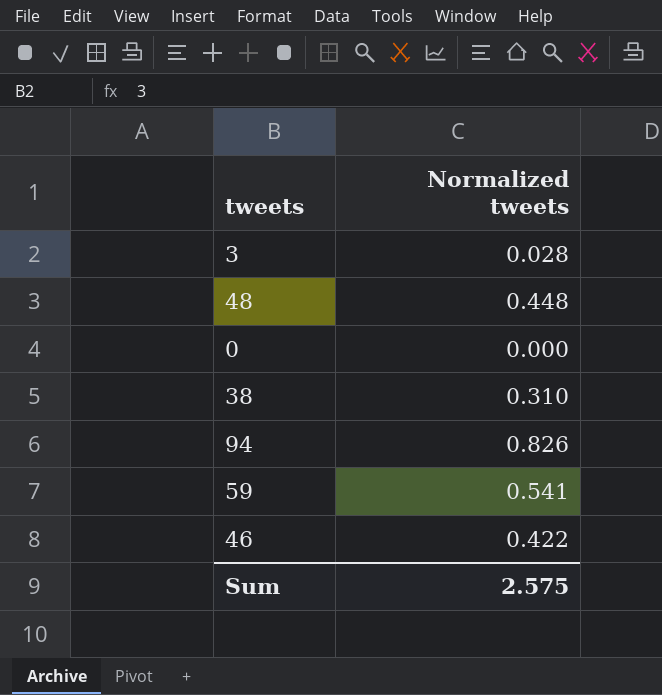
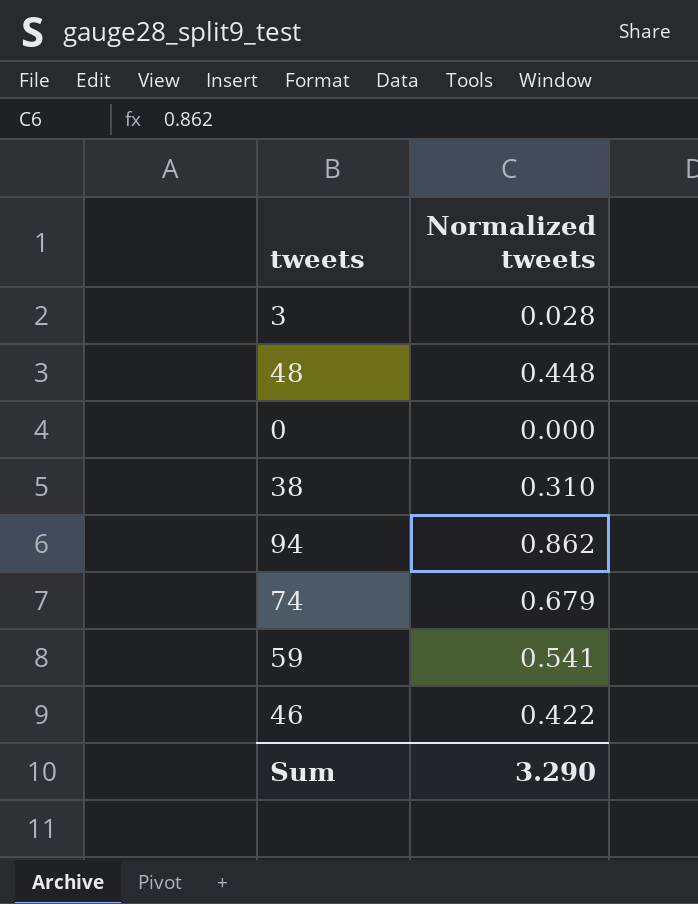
94 | Normalized tweets: 0.826 -> 0.862
row 74: none -> 0.679
Sum | Normalized tweets: 2.575 -> 3.290

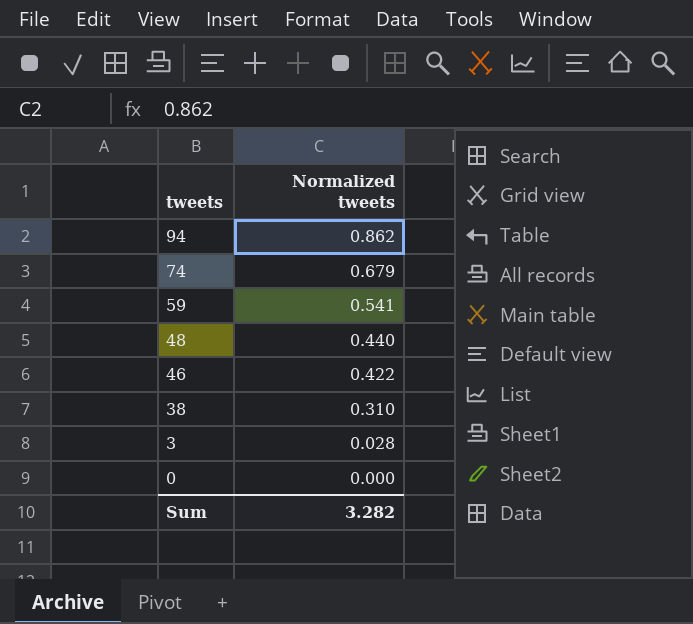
row order: none -> tweets descending
48 | Normalized tweets: 0.448 -> 0.440
Sum | Normalized tweets: 3.290 -> 3.282

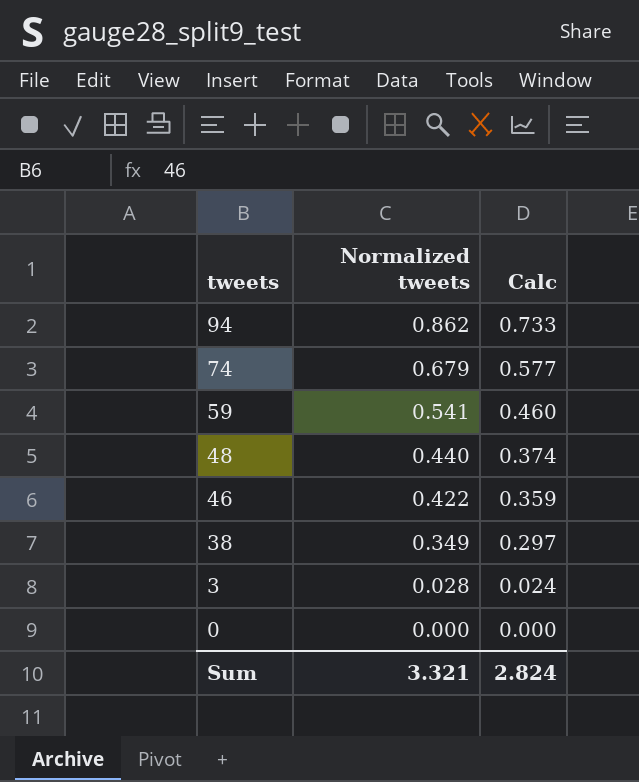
column Calc | formula: none -> [Normalized tweets] * 0.85
38 | Normalized tweets: 0.310 -> 0.349
Sum | Normalized tweets: 3.282 -> 3.321

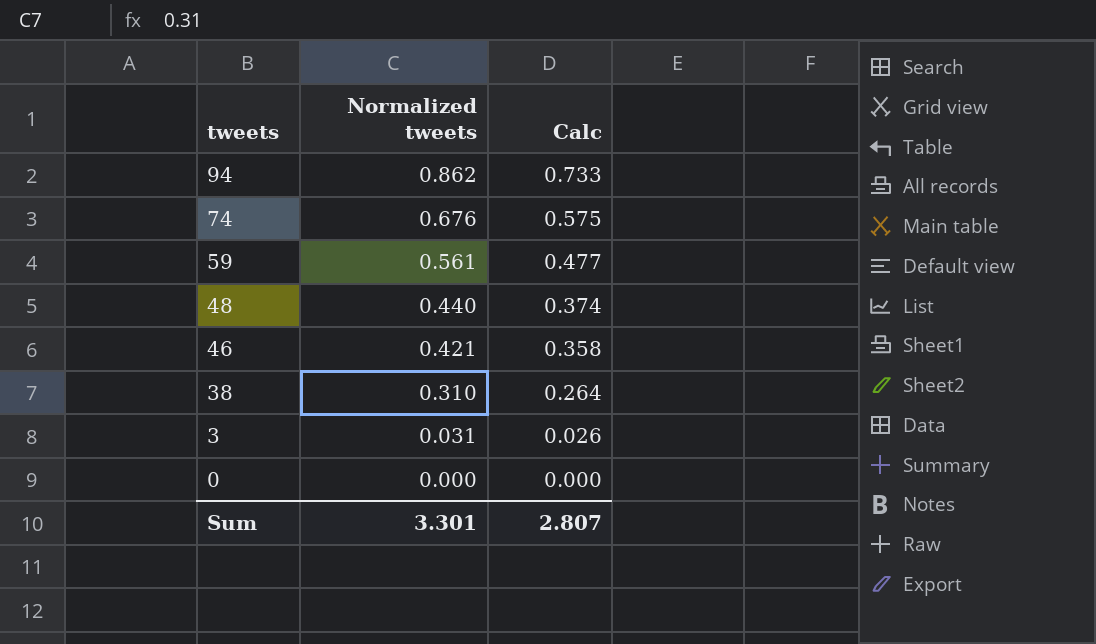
74 | Normalized tweets: 0.679 -> 0.676
74 | Calc: 0.577 -> 0.575
59 | Normalized tweets: 0.541 -> 0.561
59 | Calc: 0.460 -> 0.477
46 | Normalized tweets: 0.422 -> 0.421
46 | Calc: 0.359 -> 0.358
38 | Normalized tweets: 0.349 -> 0.310
38 | Calc: 0.297 -> 0.264
3 | Normalized tweets: 0.028 -> 0.031
3 | Calc: 0.024 -> 0.026
Sum | Normalized tweets: 3.321 -> 3.301
Sum | Calc: 2.824 -> 2.807

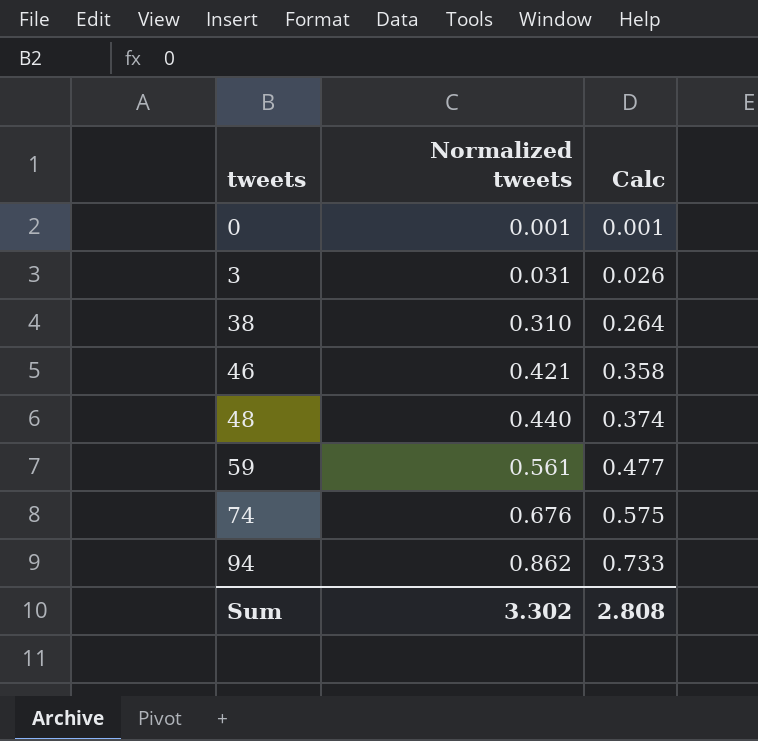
row order: tweets descending -> tweets ascending
0 | Normalized tweets: 0.000 -> 0.001
0 | Calc: 0.000 -> 0.001
Sum | Normalized tweets: 3.301 -> 3.302
Sum | Calc: 2.807 -> 2.808

